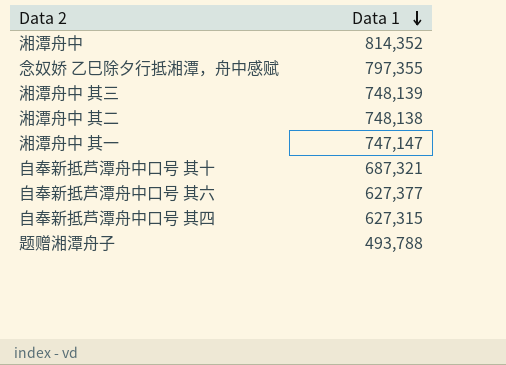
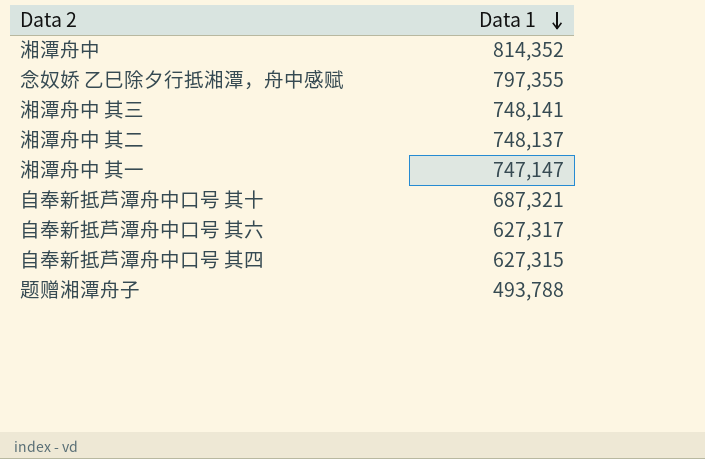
湘潭舟中 其三 | Data 1: 748,139 -> 748,141
湘潭舟中 其二 | Data 1: 748,138 -> 748,137
自奉新抵芦潭舟中口号 其六 | Data 1: 627,377 -> 627,317

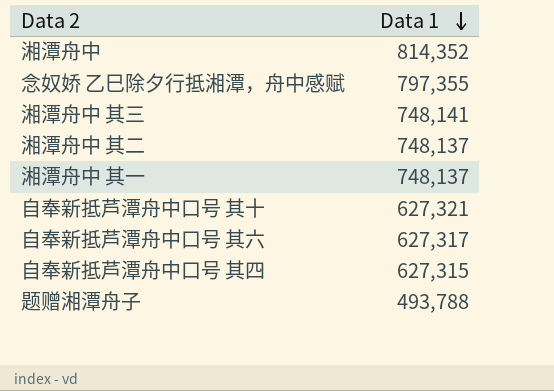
湘潭舟中 其一 | Data 1: 747,147 -> 748,137
自奉新抵芦潭舟中口号 其十 | Data 1: 687,321 -> 627,321

